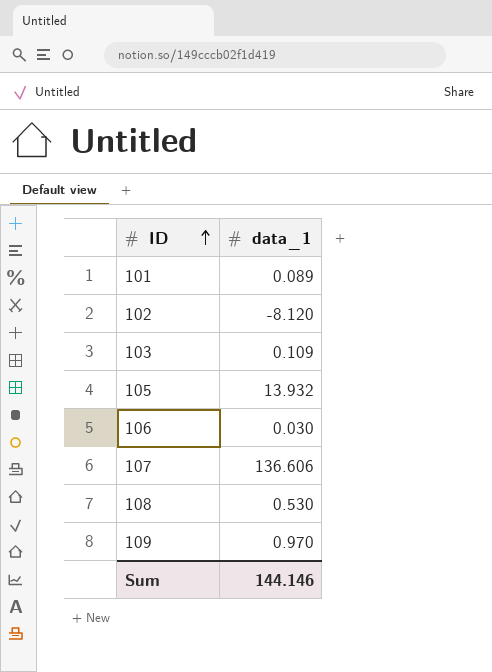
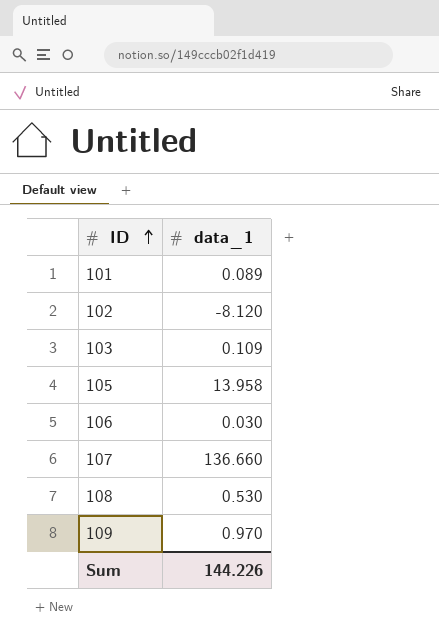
105 | data_1: 13.932 -> 13.958
107 | data_1: 136.606 -> 136.660
Sum | data_1: 144.146 -> 144.226

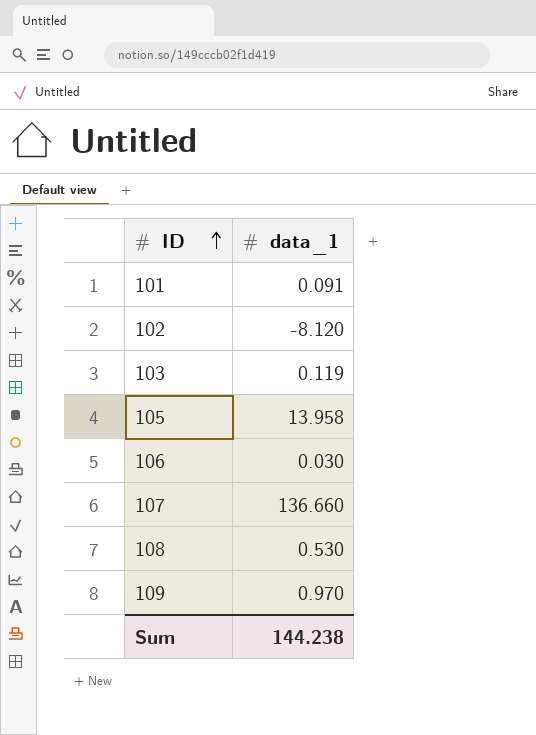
101 | data_1: 0.089 -> 0.091
103 | data_1: 0.109 -> 0.119
Sum | data_1: 144.226 -> 144.238

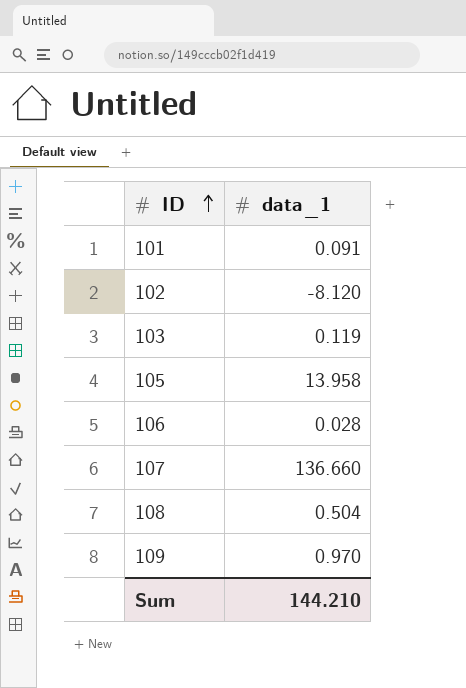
106 | data_1: 0.030 -> 0.028
108 | data_1: 0.530 -> 0.504
Sum | data_1: 144.238 -> 144.210

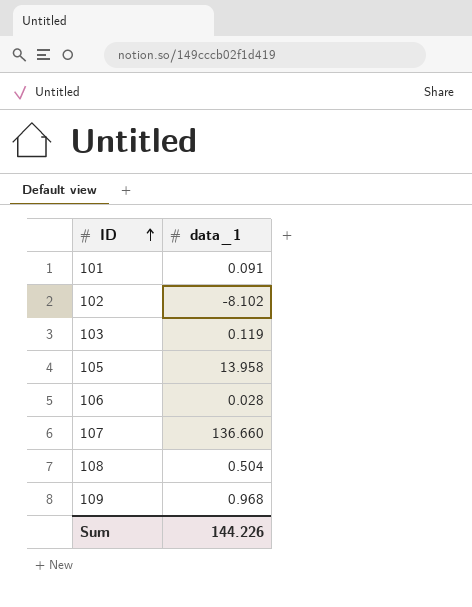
102 | data_1: -8.120 -> -8.102
109 | data_1: 0.970 -> 0.968
Sum | data_1: 144.210 -> 144.226

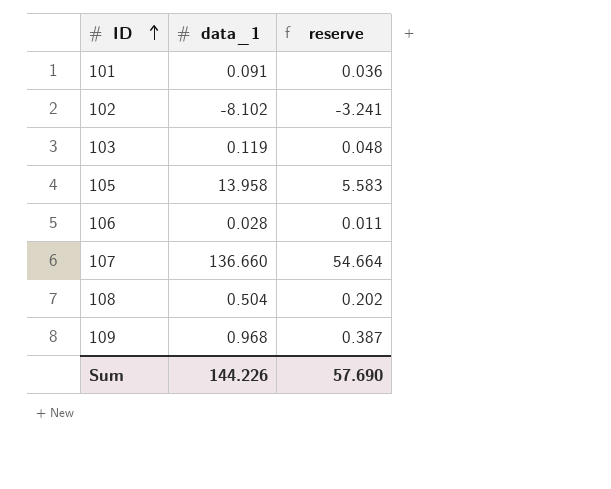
column reserve | formula: none -> [data_1] * 0.4

